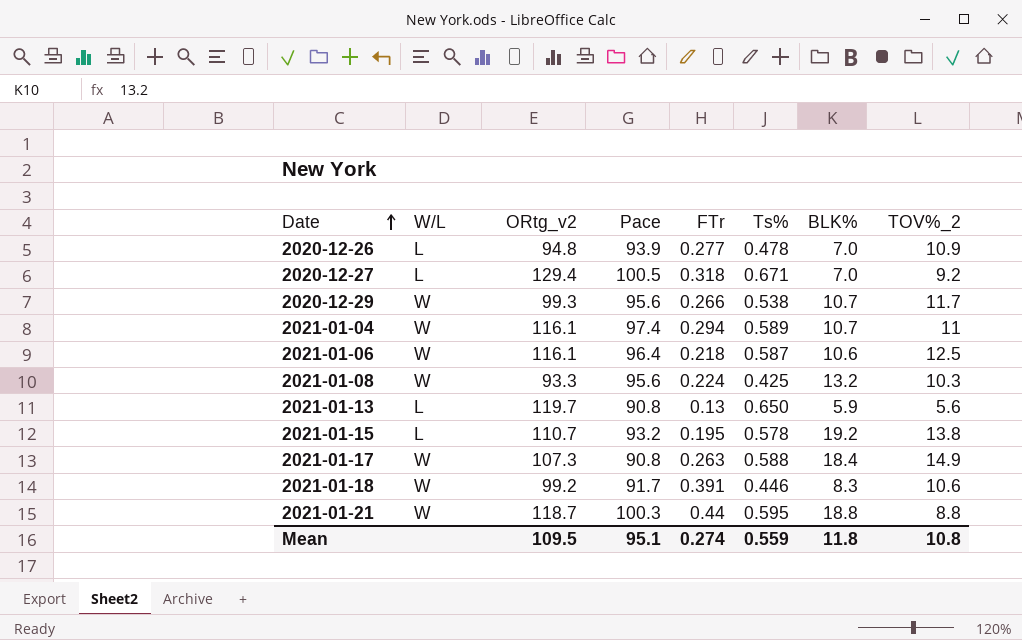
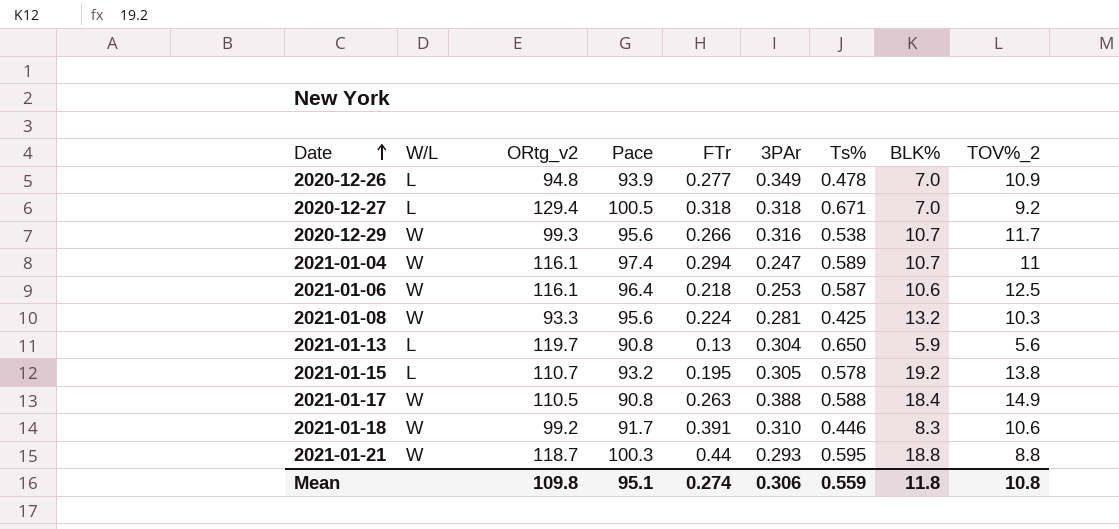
column 3PAr | position: none -> 6
2021-01-17 | ORtg_v2: 107.3 -> 110.5
Mean | ORtg_v2: 109.5 -> 109.8

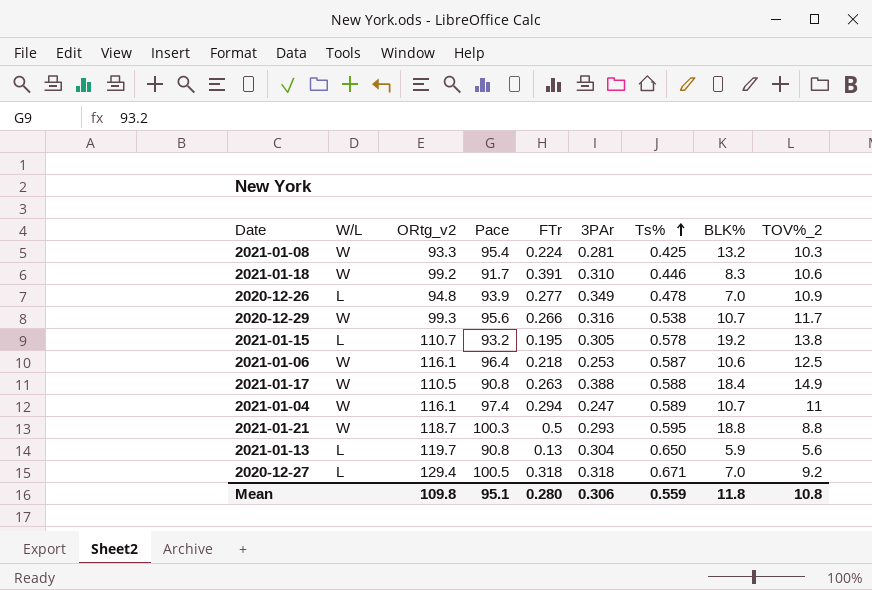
row order: Date ascending -> Ts% ascending
2021-01-08 | Pace: 95.6 -> 95.4
2021-01-21 | FTr: 0.44 -> 0.5
Mean | FTr: 0.274 -> 0.280

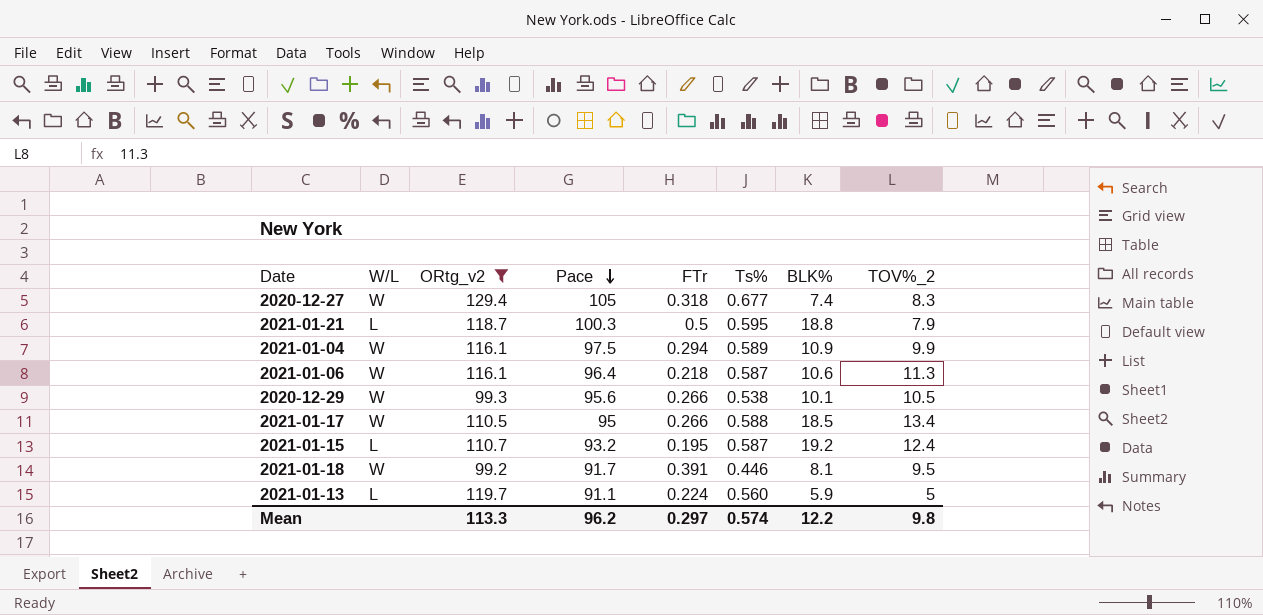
filter: none -> ORtg_v2 >= 99.2
row order: Ts% ascending -> Pace descending
column 3PAr | position: 6 -> none
2020-12-27 | W/L: L -> W
2020-12-27 | Pace: 100.5 -> 105
2020-12-27 | Ts%: 0.671 -> 0.677
2020-12-27 | BLK%: 7.0 -> 7.4
2020-12-27 | TOV%_2: 9.2 -> 8.3
2021-01-21 | W/L: W -> L
2021-01-21 | TOV%_2: 8.8 -> 7.9
2021-01-04 | Pace: 97.4 -> 97.5
2021-01-04 | BLK%: 10.7 -> 10.9
2021-01-04 | TOV%_2: 11 -> 9.9
2021-01-06 | TOV%_2: 12.5 -> 11.3
2020-12-29 | BLK%: 10.7 -> 10.1
2020-12-29 | TOV%_2: 11.7 -> 10.5
2021-01-17 | Pace: 90.8 -> 95
2021-01-17 | FTr: 0.263 -> 0.266
2021-01-17 | BLK%: 18.4 -> 18.5
2021-01-17 | TOV%_2: 14.9 -> 13.4
2021-01-15 | Ts%: 0.578 -> 0.587
2021-01-15 | TOV%_2: 13.8 -> 12.4
2021-01-18 | BLK%: 8.3 -> 8.1
2021-01-18 | TOV%_2: 10.6 -> 9.5
2021-01-13 | Pace: 90.8 -> 91.1
2021-01-13 | FTr: 0.13 -> 0.224
2021-01-13 | Ts%: 0.650 -> 0.560
2021-01-13 | TOV%_2: 5.6 -> 5
Mean | ORtg_v2: 109.8 -> 113.3
Mean | Pace: 95.1 -> 96.2
Mean | FTr: 0.280 -> 0.297
Mean | Ts%: 0.559 -> 0.574
Mean | BLK%: 11.8 -> 12.2
Mean | TOV%_2: 10.8 -> 9.8

